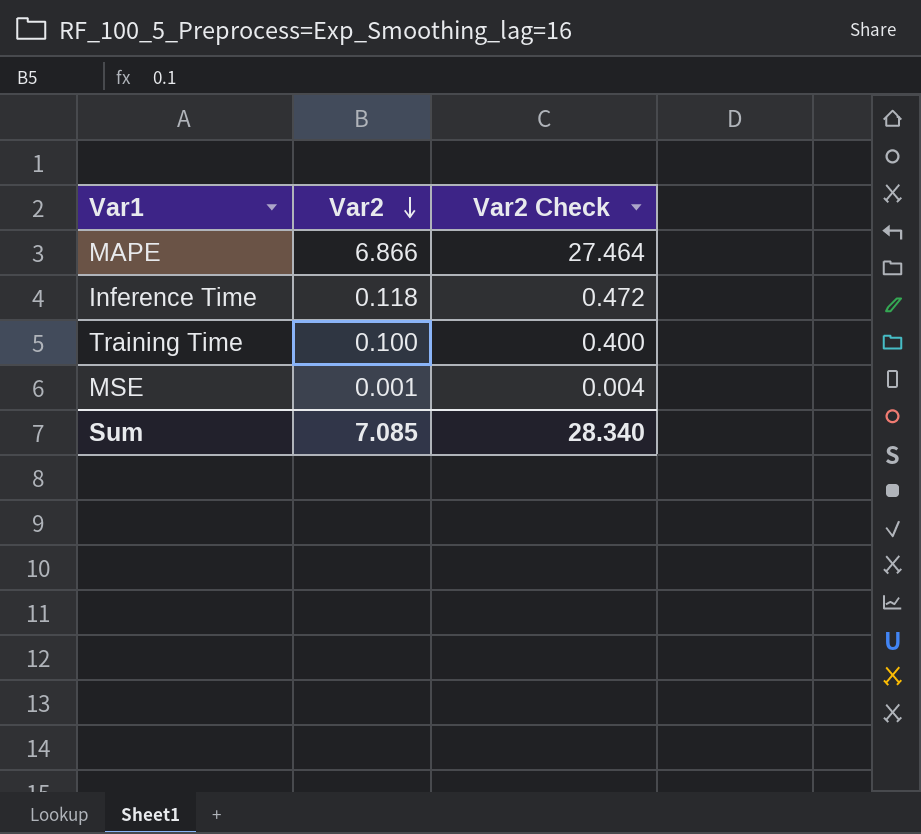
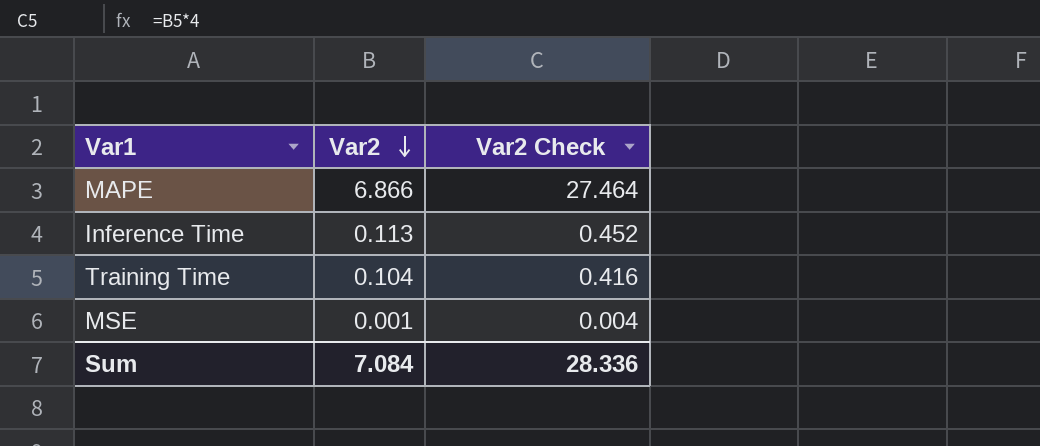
Inference Time | Var2: 0.118 -> 0.113
Inference Time | Var2 Check: 0.472 -> 0.452
Training Time | Var2: 0.100 -> 0.104
Training Time | Var2 Check: 0.400 -> 0.416
Sum | Var2: 7.085 -> 7.084
Sum | Var2 Check: 28.340 -> 28.336

